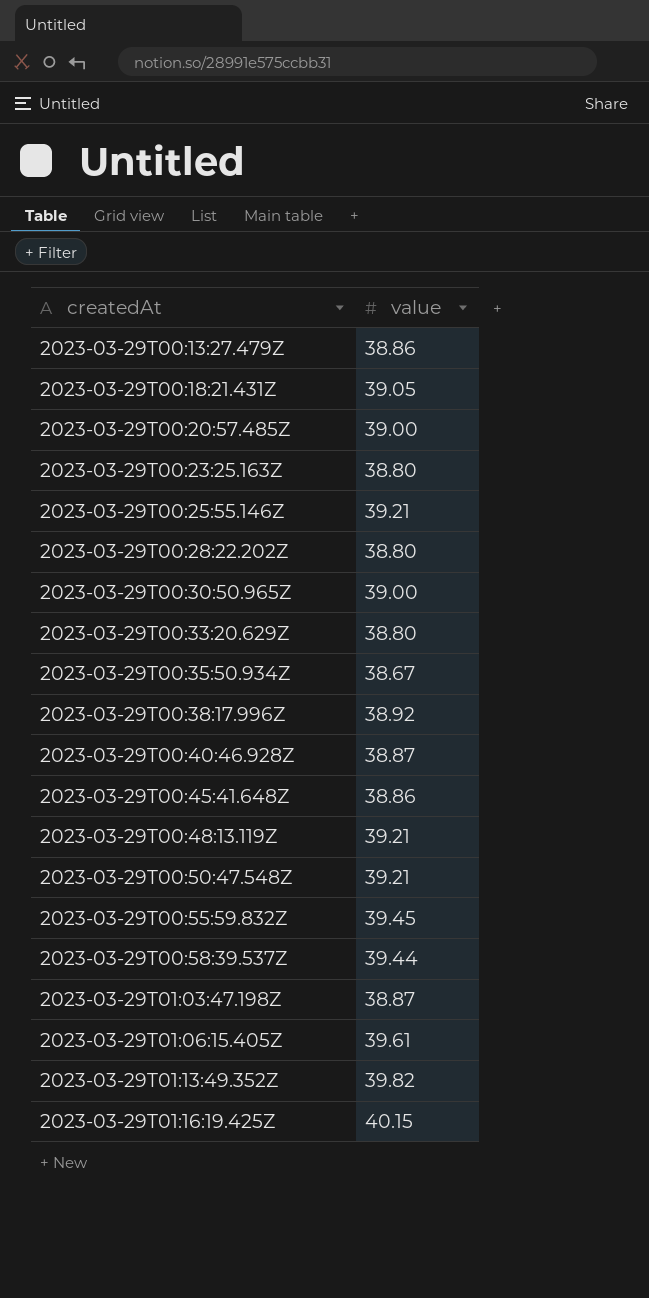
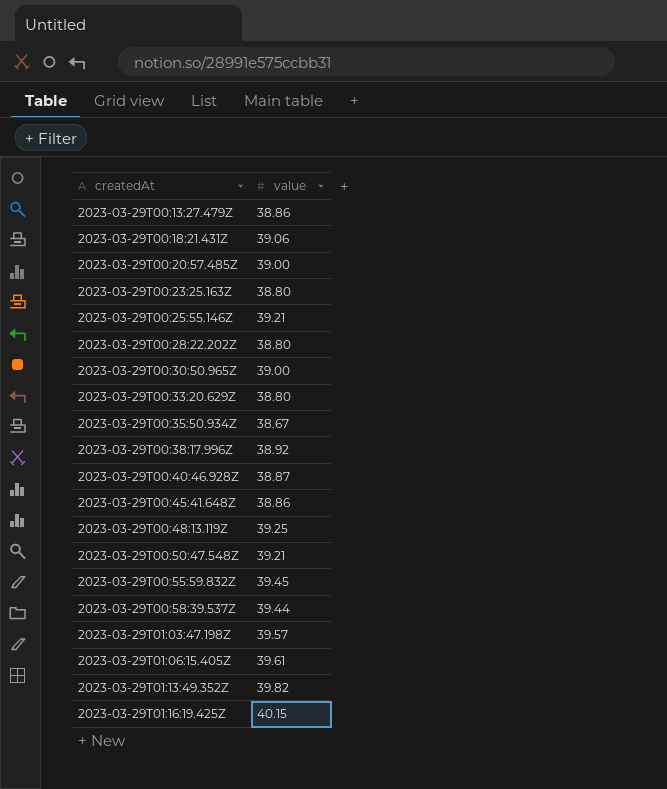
2023-03-29T00:18:21.431Z | value: 39.05 -> 39.06
2023-03-29T00:48:13.119Z | value: 39.21 -> 39.25
2023-03-29T01:03:47.198Z | value: 38.87 -> 39.57

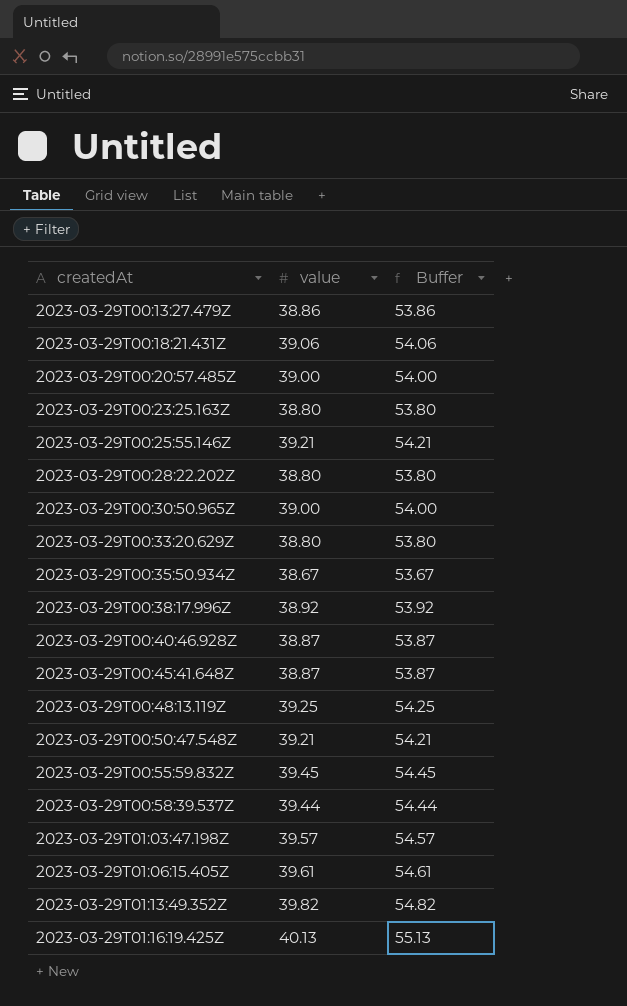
column Buffer | formula: none -> [value] + 15
2023-03-29T00:45:41.648Z | value: 38.86 -> 38.87
2023-03-29T01:16:19.425Z | value: 40.15 -> 40.13

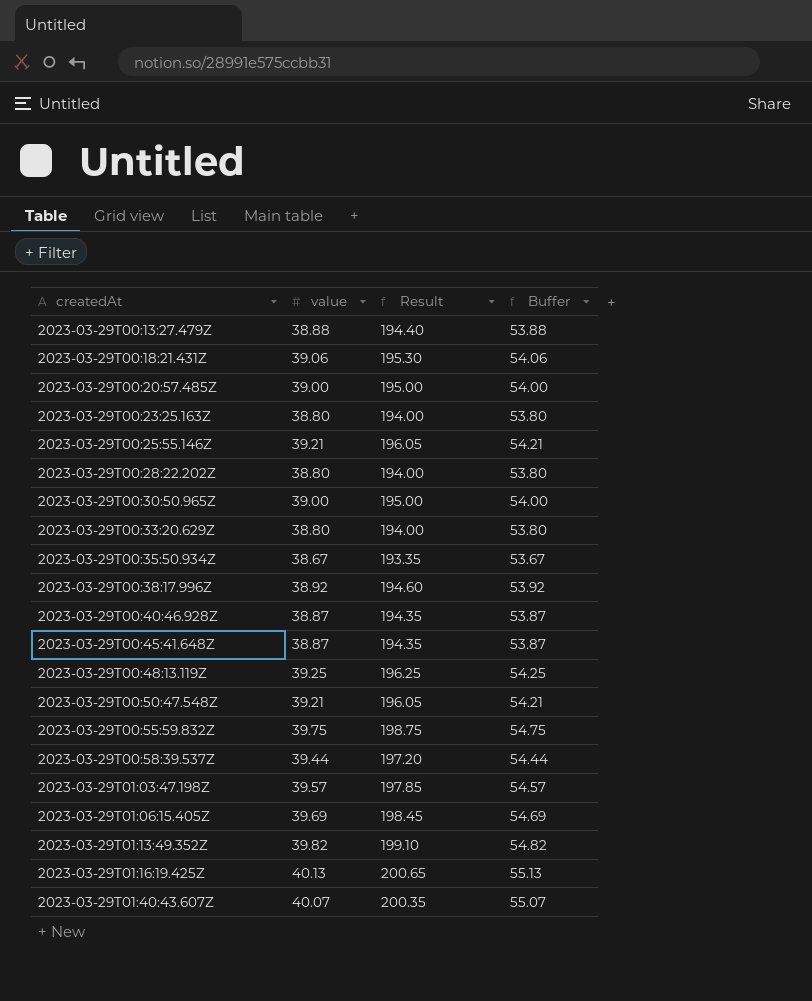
column Result | formula: none -> [value] * 5
2023-03-29T00:13:27.479Z | value: 38.86 -> 38.88
2023-03-29T00:13:27.479Z | Buffer: 53.86 -> 53.88
2023-03-29T00:55:59.832Z | value: 39.45 -> 39.75
2023-03-29T00:55:59.832Z | Buffer: 54.45 -> 54.75
2023-03-29T01:06:15.405Z | value: 39.61 -> 39.69
2023-03-29T01:06:15.405Z | Buffer: 54.61 -> 54.69
row 2023-03-29T01:40:43.607Z: none -> 40.07 | 200.35 | 55.07

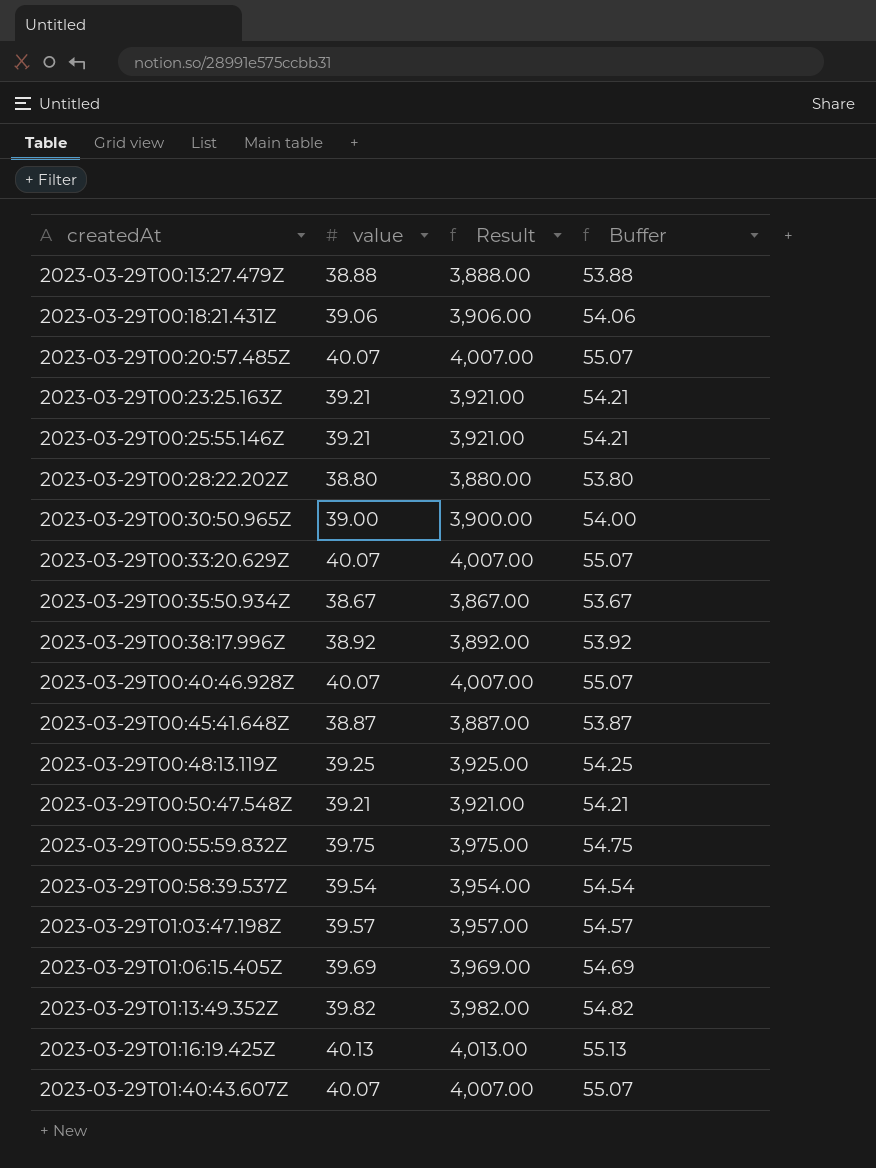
column Result | formula: [value] * 5 -> [value] * 100
2023-03-29T00:20:57.485Z | value: 39.00 -> 40.07
2023-03-29T00:20:57.485Z | Buffer: 54.00 -> 55.07
2023-03-29T00:23:25.163Z | value: 38.80 -> 39.21
2023-03-29T00:23:25.163Z | Buffer: 53.80 -> 54.21
2023-03-29T00:33:20.629Z | value: 38.80 -> 40.07
2023-03-29T00:33:20.629Z | Buffer: 53.80 -> 55.07
2023-03-29T00:40:46.928Z | value: 38.87 -> 40.07
2023-03-29T00:40:46.928Z | Buffer: 53.87 -> 55.07
2023-03-29T00:58:39.537Z | value: 39.44 -> 39.54
2023-03-29T00:58:39.537Z | Buffer: 54.44 -> 54.54

